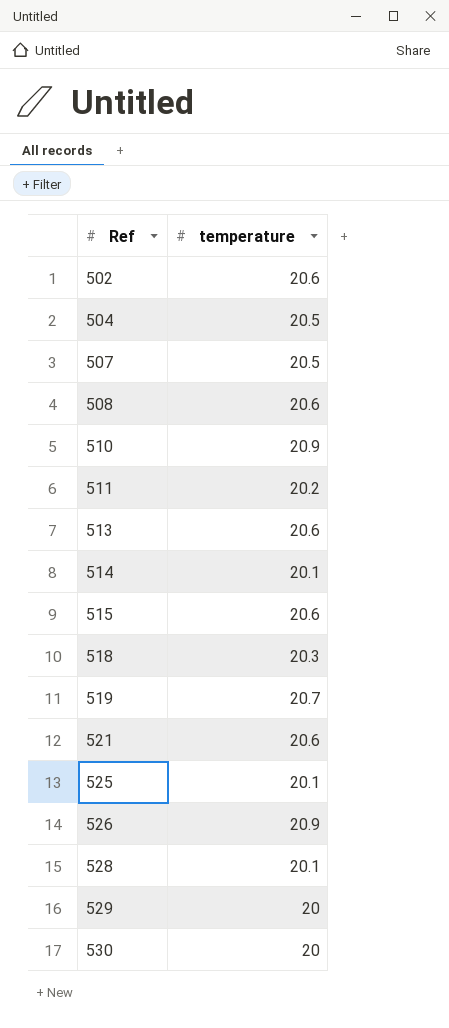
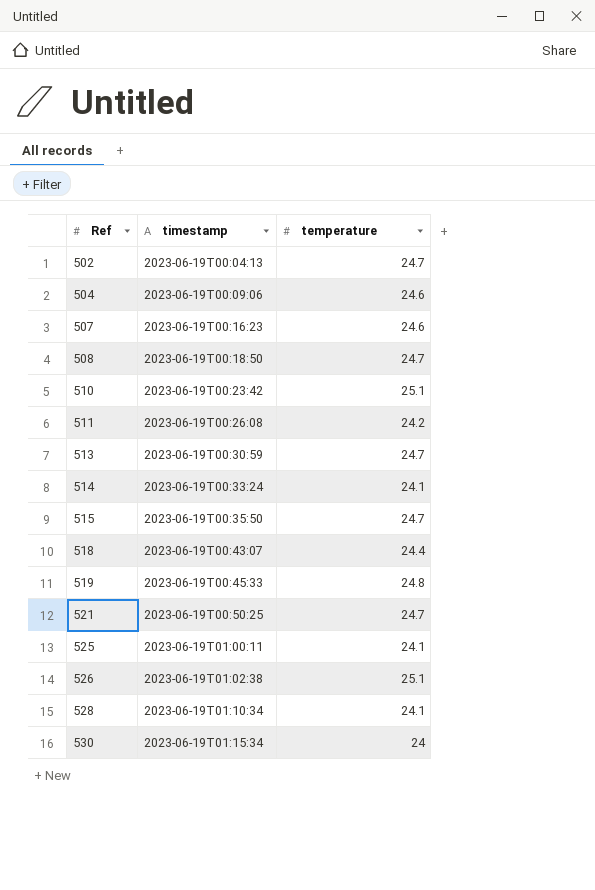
column timestamp | position: none -> 2
row 529: 20 -> none
502 | temperature: 20.6 -> 24.7
504 | temperature: 20.5 -> 24.6
507 | temperature: 20.5 -> 24.6
508 | temperature: 20.6 -> 24.7
510 | temperature: 20.9 -> 25.1
511 | temperature: 20.2 -> 24.2
513 | temperature: 20.6 -> 24.7
514 | temperature: 20.1 -> 24.1
515 | temperature: 20.6 -> 24.7
518 | temperature: 20.3 -> 24.4
519 | temperature: 20.7 -> 24.8
521 | temperature: 20.6 -> 24.7
525 | temperature: 20.1 -> 24.1
526 | temperature: 20.9 -> 25.1
528 | temperature: 20.1 -> 24.1
530 | temperature: 20 -> 24

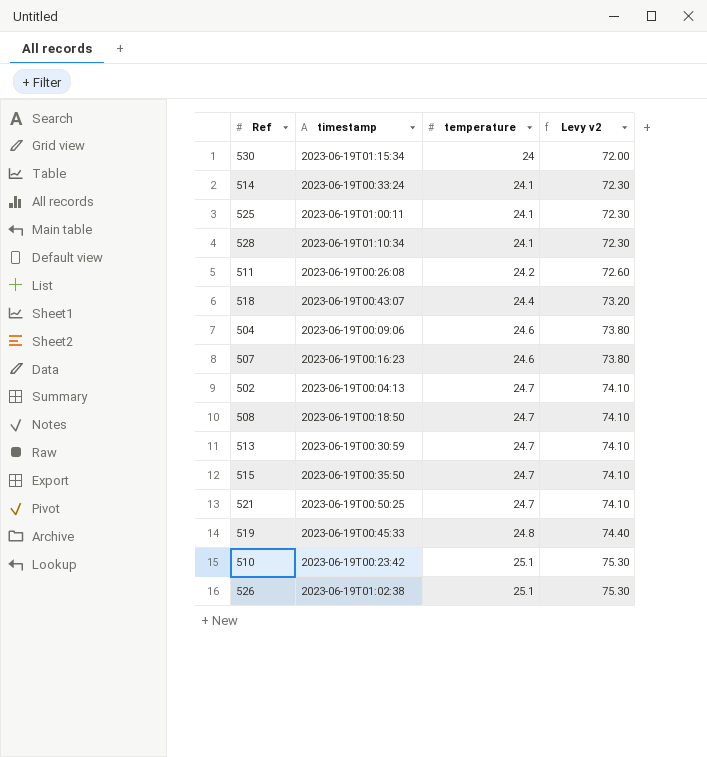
row order: Ref ascending -> temperature ascending
column Levy v2 | formula: none -> [temperature] * 3

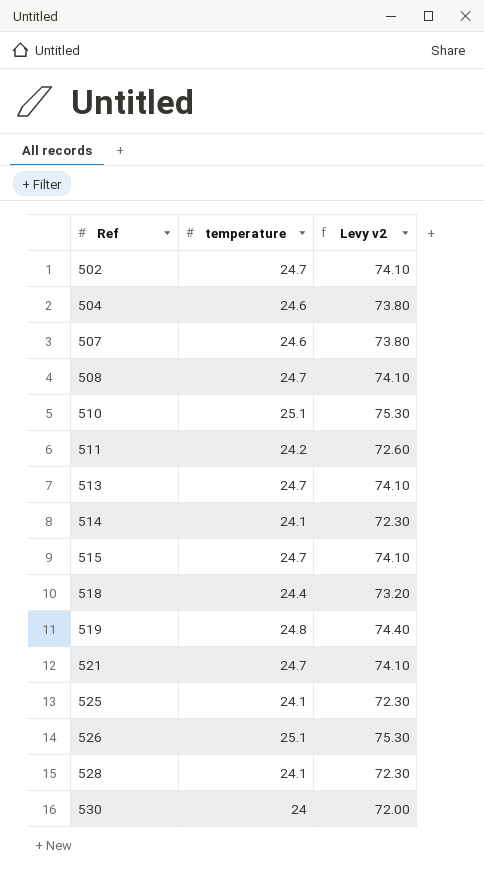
row order: temperature ascending -> Ref ascending
column timestamp | position: 2 -> none

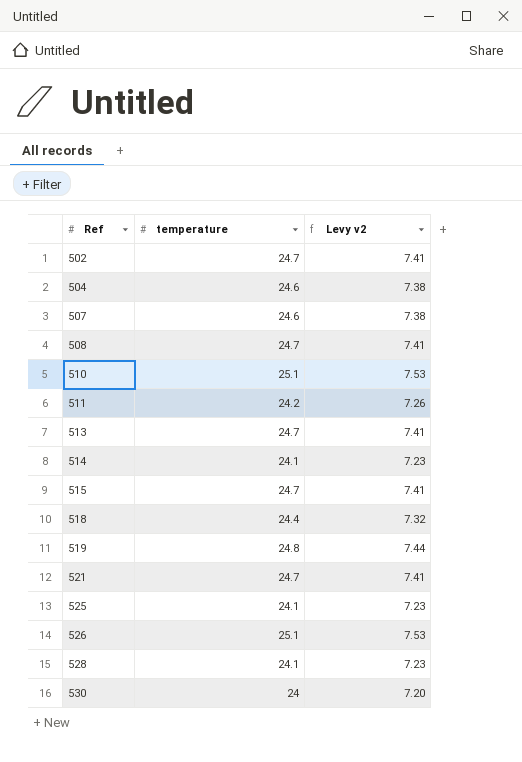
column Levy v2 | formula: [temperature] * 3 -> [temperature] * 0.3

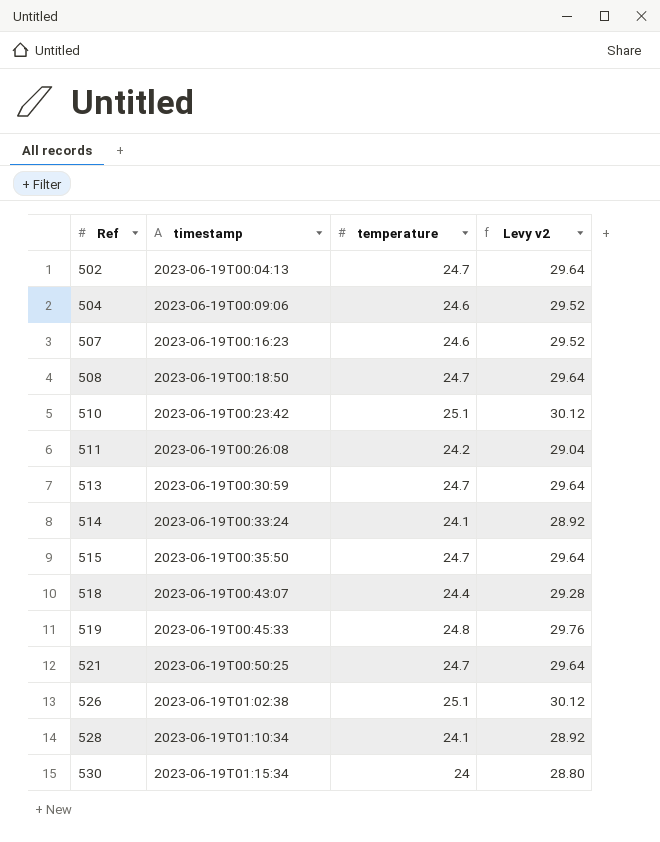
column timestamp | position: none -> 2
column Levy v2 | formula: [temperature] * 0.3 -> [temperature] * 1.2
row 525: 24.1 | 7.23 -> none

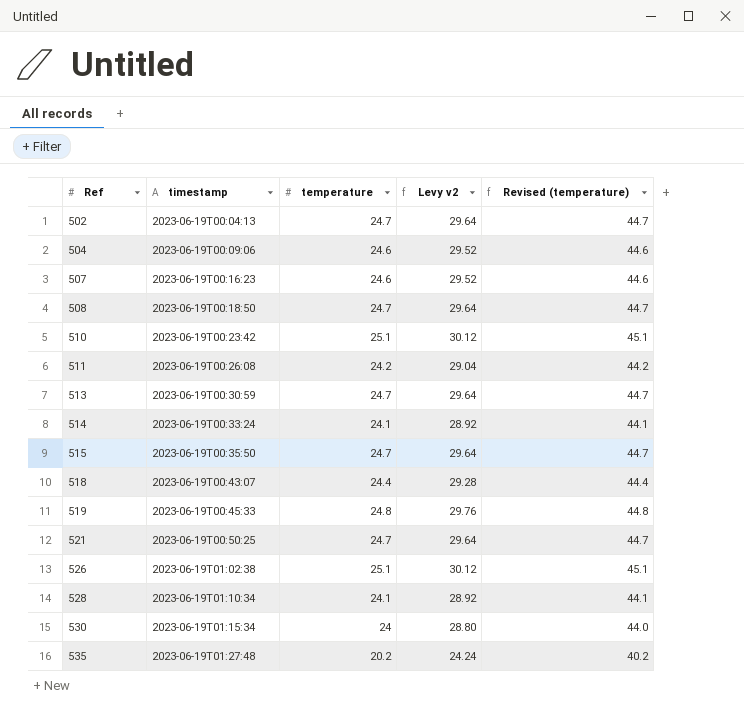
column Revised (temperature) | formula: none -> [temperature] + 20
row 535: none -> 2023-06-19T01:27:48 | 20.2 | 24.24 | 40.2

